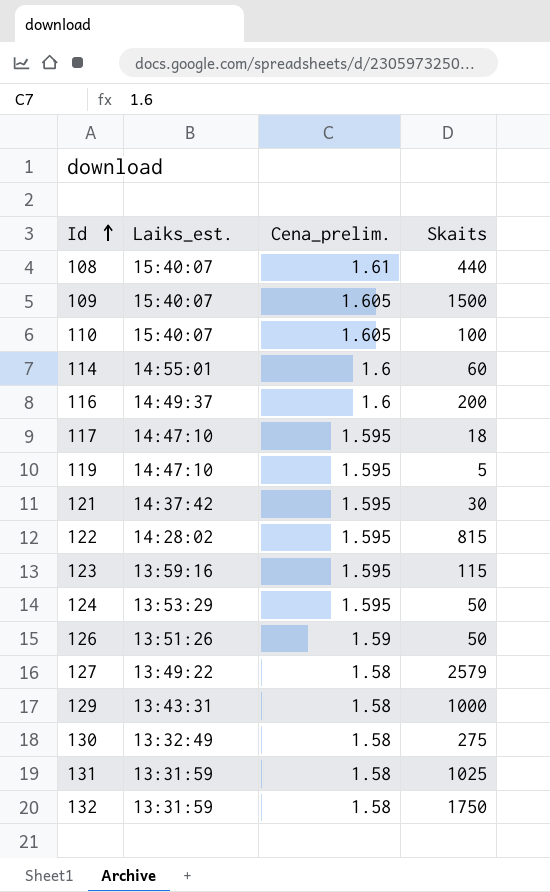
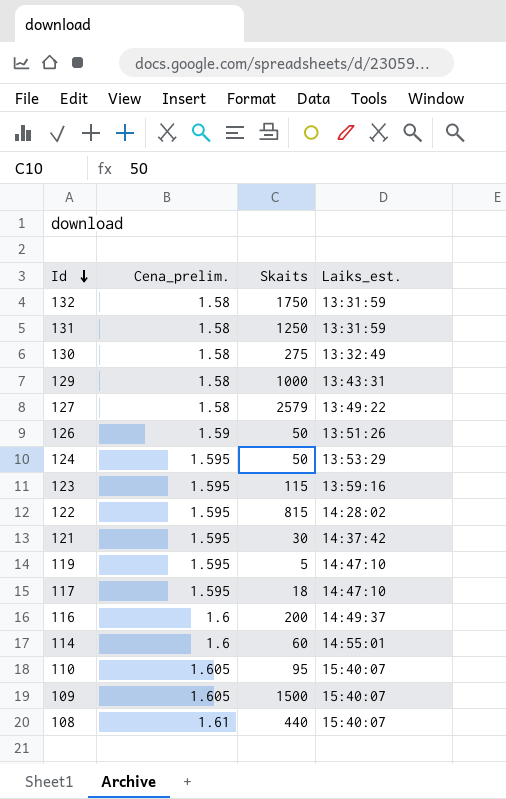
row order: Id ascending -> Id descending
column Laiks_est. | position: 2 -> 4
131 | Skaits: 1025 -> 1250
110 | Skaits: 100 -> 95

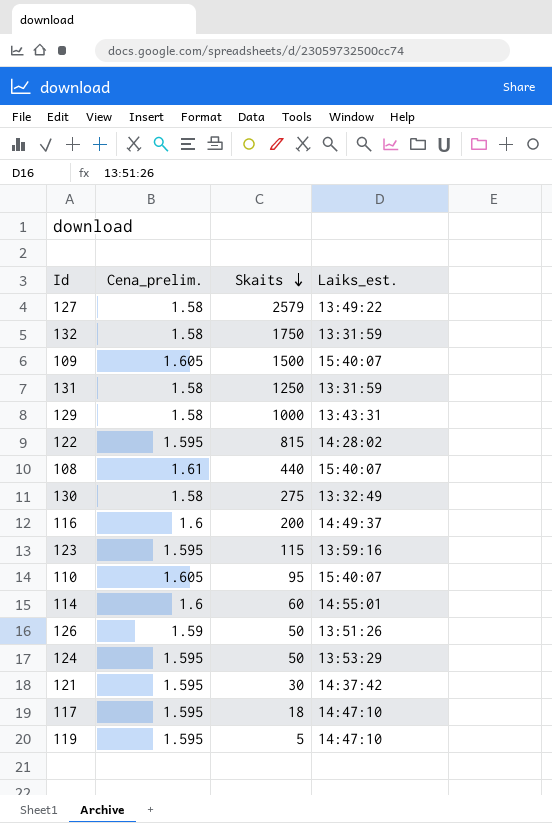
row order: Id descending -> Skaits descending

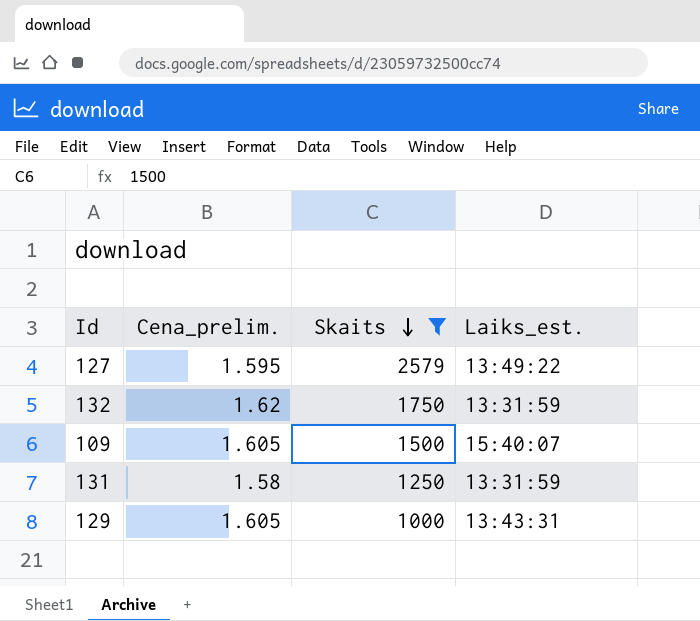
filter: none -> Skaits >= 1000
127 | Cena_prelim.: 1.58 -> 1.595
132 | Cena_prelim.: 1.58 -> 1.62
129 | Cena_prelim.: 1.58 -> 1.605

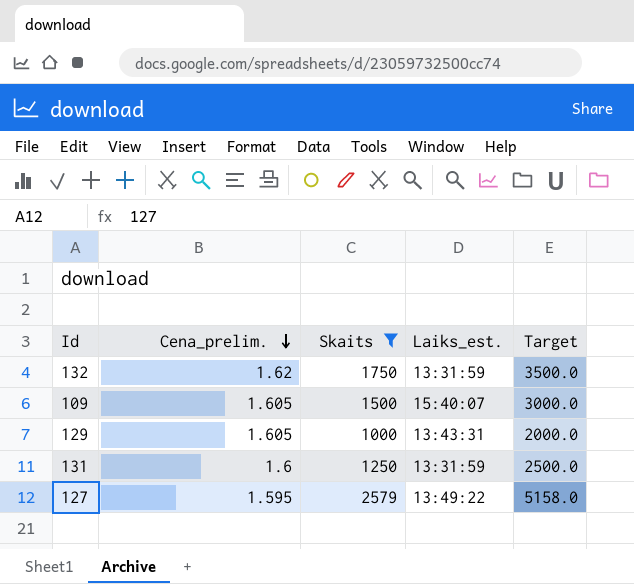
row order: Skaits descending -> Cena_prelim. descending
column Target | formula: none -> [Skaits] * 2
131 | Cena_prelim.: 1.58 -> 1.6

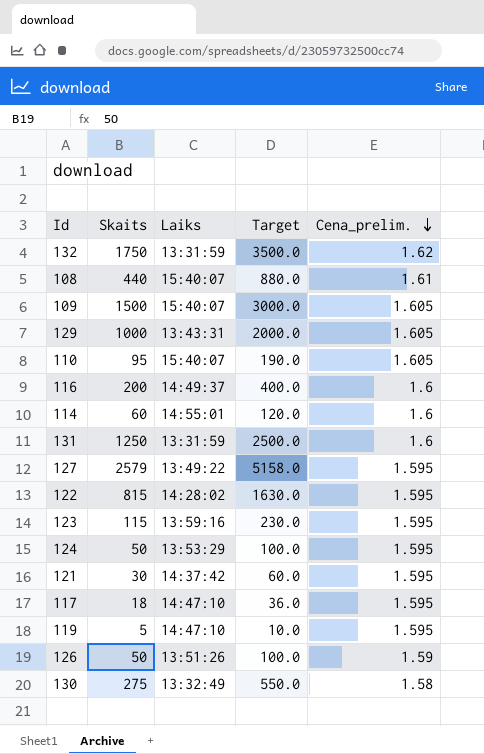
filter: Skaits >= 1000 -> none
column name: Laiks_est. -> Laiks
column Cena_prelim. | position: 2 -> 5

